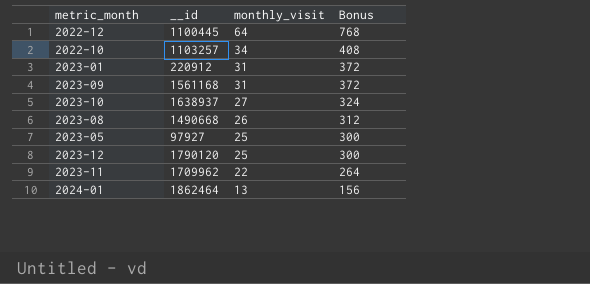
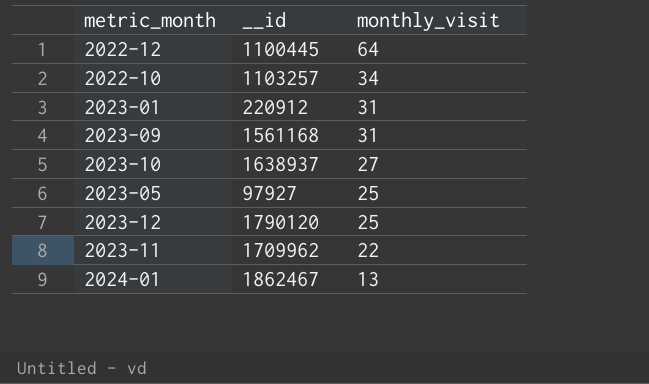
column Bonus | formula: [monthly_visit] * 12 -> none
row 2023-08: 1490668 | 26 | 312 -> none
2024-01 | __id: 1862464 -> 1862467

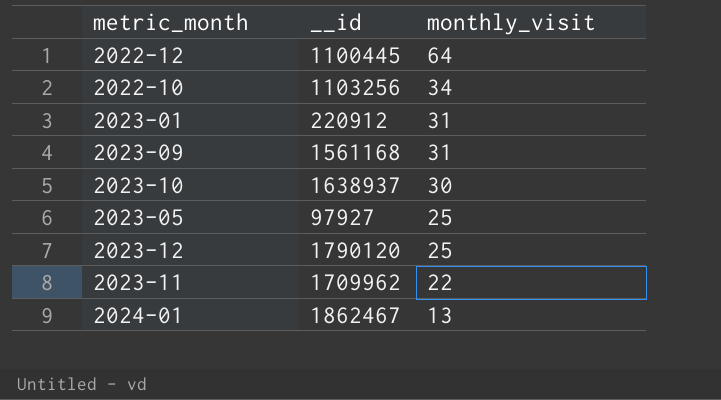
2022-10 | __id: 1103257 -> 1103256
2023-10 | monthly_visit: 27 -> 30

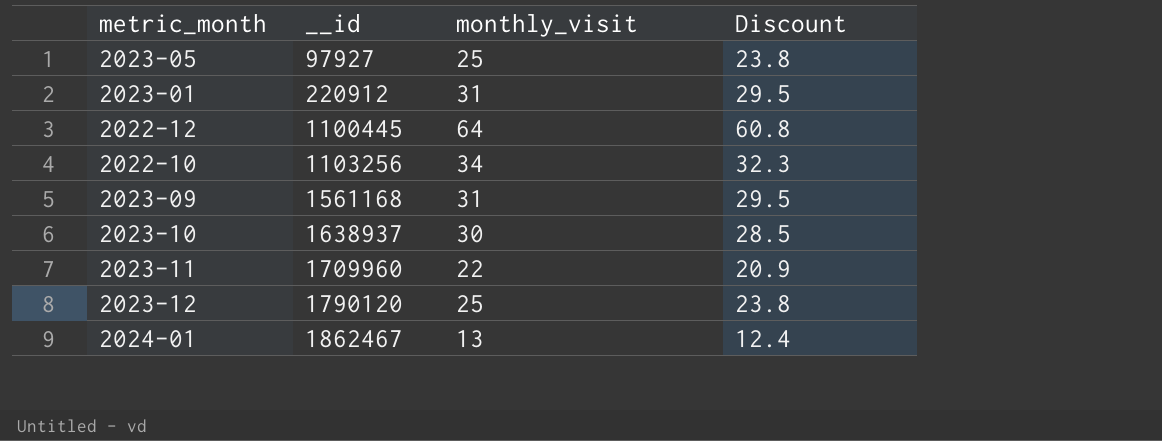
row order: monthly_visit descending -> __id ascending
column Discount | formula: none -> [monthly_visit] * 0.95
2023-11 | __id: 1709962 -> 1709960

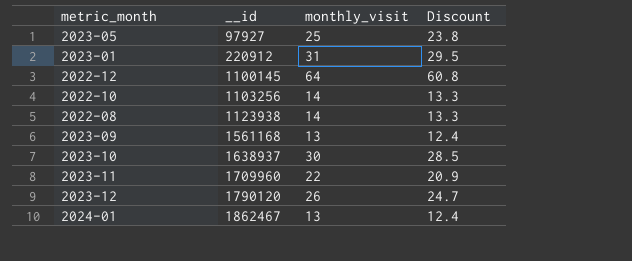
2022-12 | __id: 1100445 -> 1100145
2022-10 | monthly_visit: 34 -> 14
2022-10 | Discount: 32.3 -> 13.3
row 2022-08: none -> 1123938 | 14 | 13.3
2023-09 | monthly_visit: 31 -> 13
2023-09 | Discount: 29.5 -> 12.4
2023-12 | monthly_visit: 25 -> 26
2023-12 | Discount: 23.8 -> 24.7

